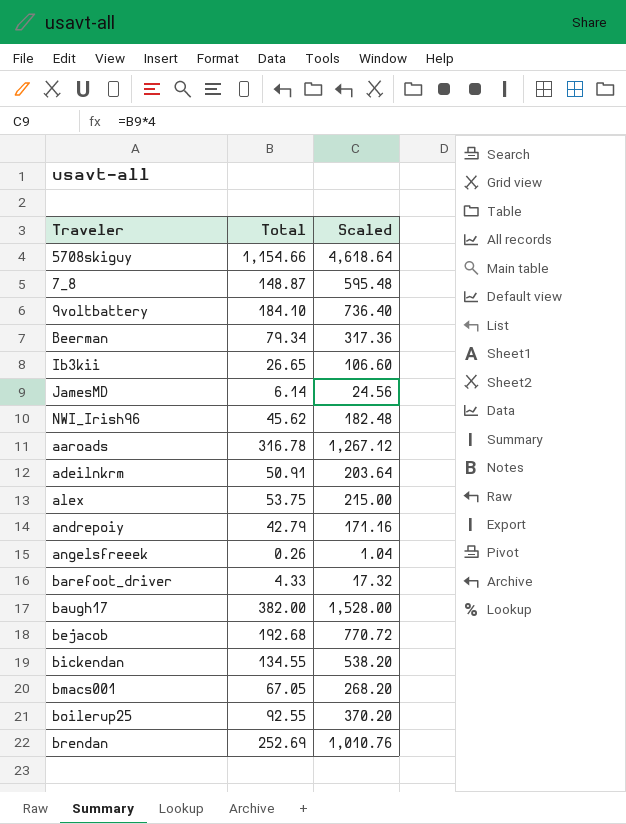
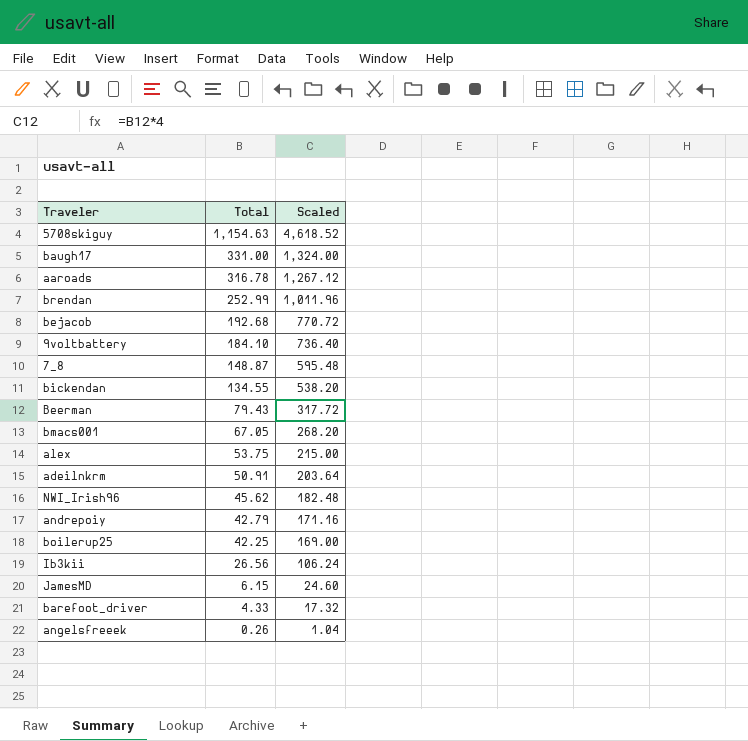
row order: none -> Total descending
5708skiguy | Total: 1,154.66 -> 1,154.63
5708skiguy | Scaled: 4,618.64 -> 4,618.52
baugh17 | Total: 382.00 -> 331.00
baugh17 | Scaled: 1,528.00 -> 1,324.00
brendan | Total: 252.69 -> 252.99
brendan | Scaled: 1,010.76 -> 1,011.96
Beerman | Total: 79.34 -> 79.43
Beerman | Scaled: 317.36 -> 317.72
boilerup25 | Total: 92.55 -> 42.25
boilerup25 | Scaled: 370.20 -> 169.00
Ib3kii | Total: 26.65 -> 26.56
Ib3kii | Scaled: 106.60 -> 106.24
JamesMD | Total: 6.14 -> 6.15
JamesMD | Scaled: 24.56 -> 24.60

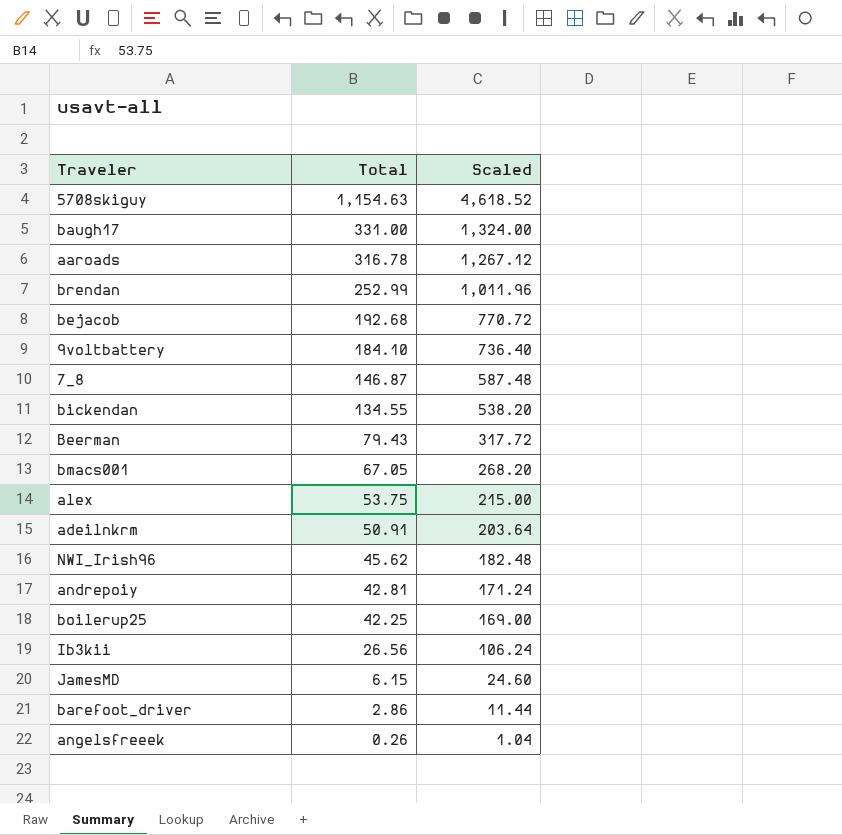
7_8 | Total: 148.87 -> 146.87
7_8 | Scaled: 595.48 -> 587.48
andrepoiy | Total: 42.79 -> 42.81
andrepoiy | Scaled: 171.16 -> 171.24
barefoot_driver | Total: 4.33 -> 2.86
barefoot_driver | Scaled: 17.32 -> 11.44

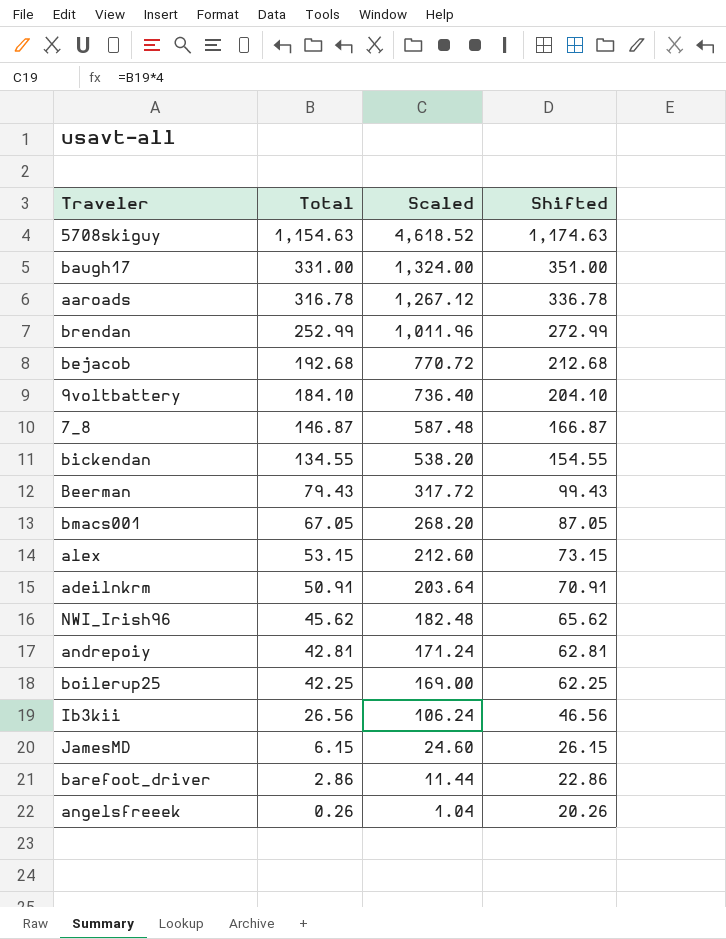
column Shifted | formula: none -> [Total] + 20
alex | Total: 53.75 -> 53.15
alex | Scaled: 215.00 -> 212.60

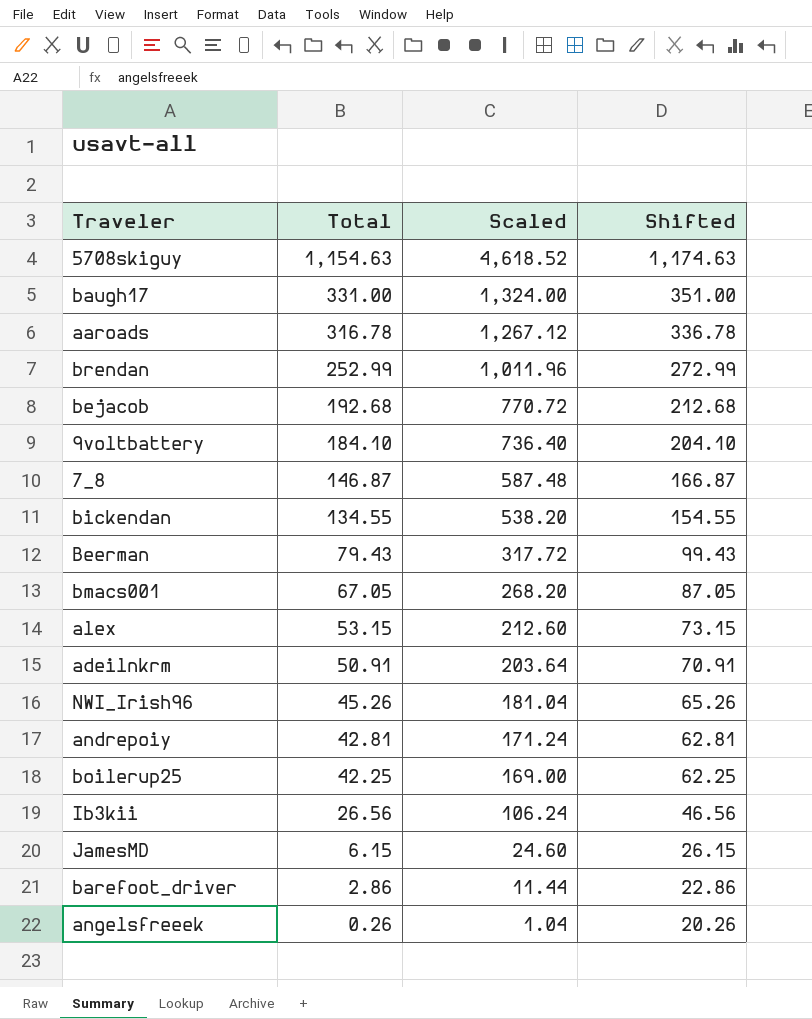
NWI_Irish96 | Total: 45.62 -> 45.26
NWI_Irish96 | Scaled: 182.48 -> 181.04
NWI_Irish96 | Shifted: 65.62 -> 65.26

